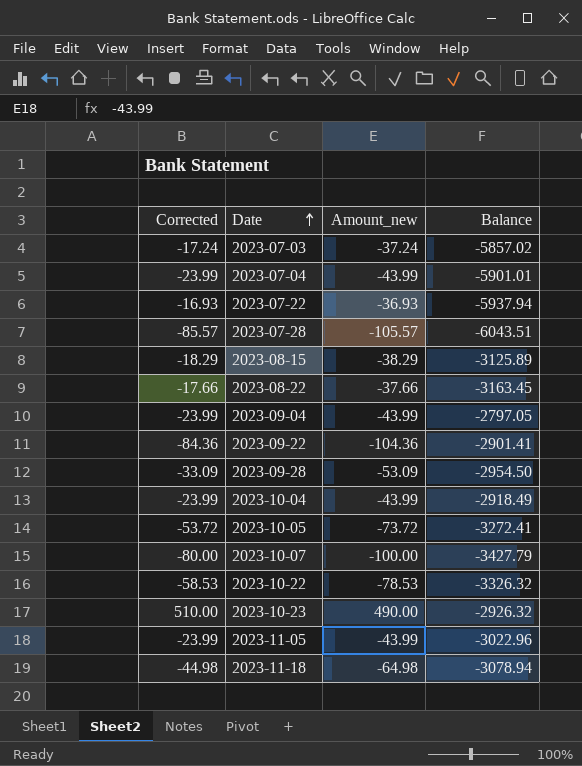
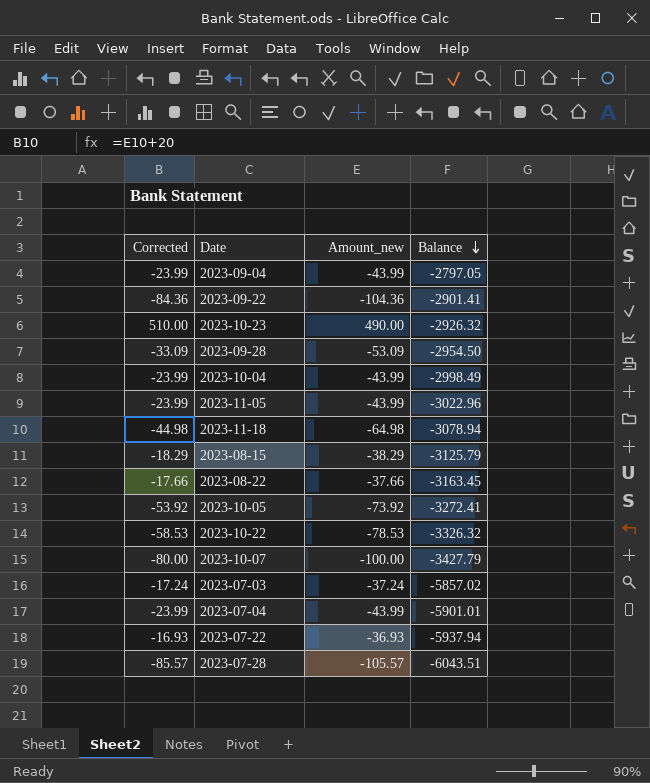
row order: Date ascending -> Balance descending
2023-10-04 | Balance: -2918.49 -> -2998.49
2023-08-15 | Balance: -3125.89 -> -3125.79
2023-10-05 | Corrected: -53.72 -> -53.92
2023-10-05 | Amount_new: -73.72 -> -73.92

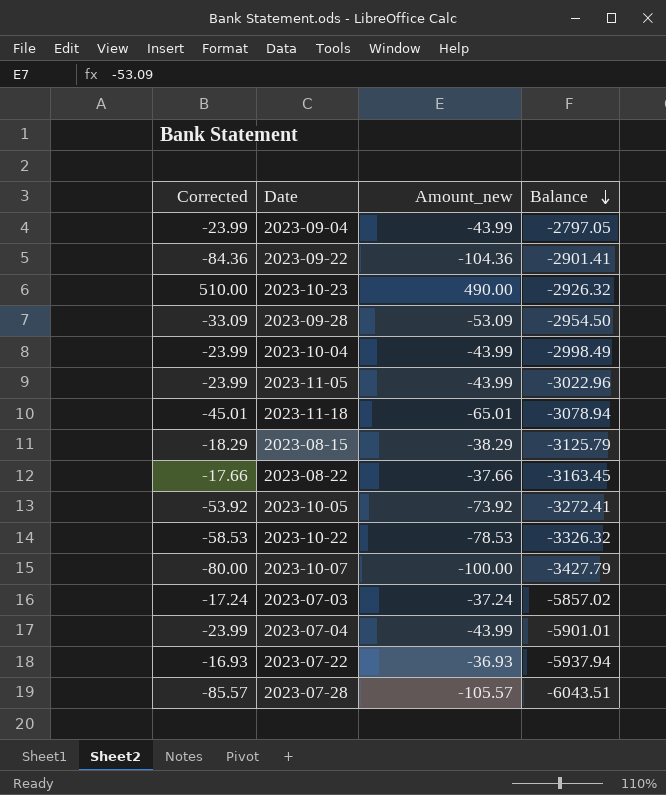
2023-11-18 | Corrected: -44.98 -> -45.01
2023-11-18 | Amount_new: -64.98 -> -65.01

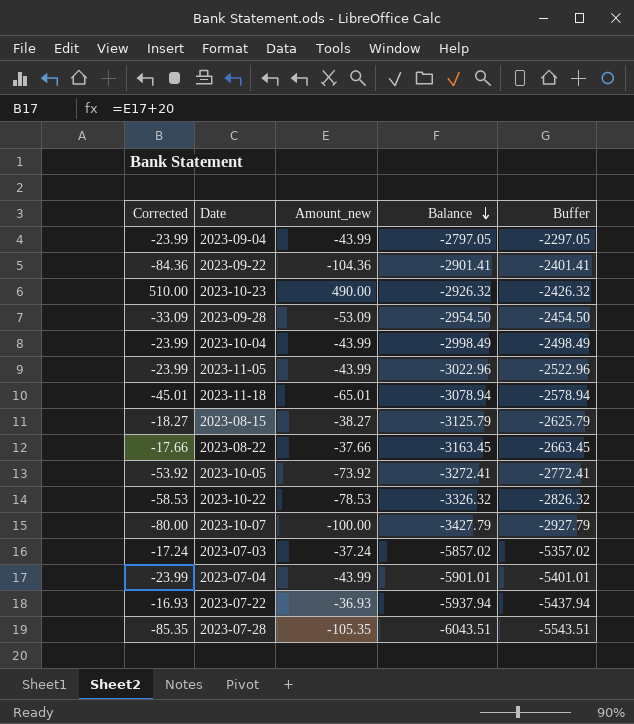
column Buffer | formula: none -> [Balance] + 500
2023-08-15 | Corrected: -18.29 -> -18.27
2023-08-15 | Amount_new: -38.29 -> -38.27
2023-07-28 | Corrected: -85.57 -> -85.35
2023-07-28 | Amount_new: -105.57 -> -105.35

